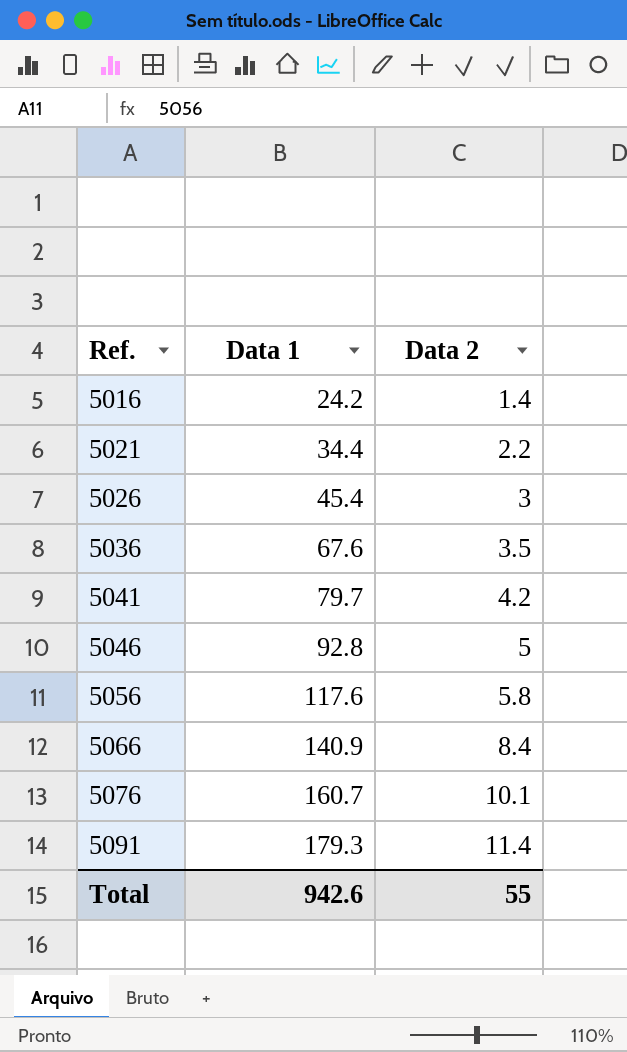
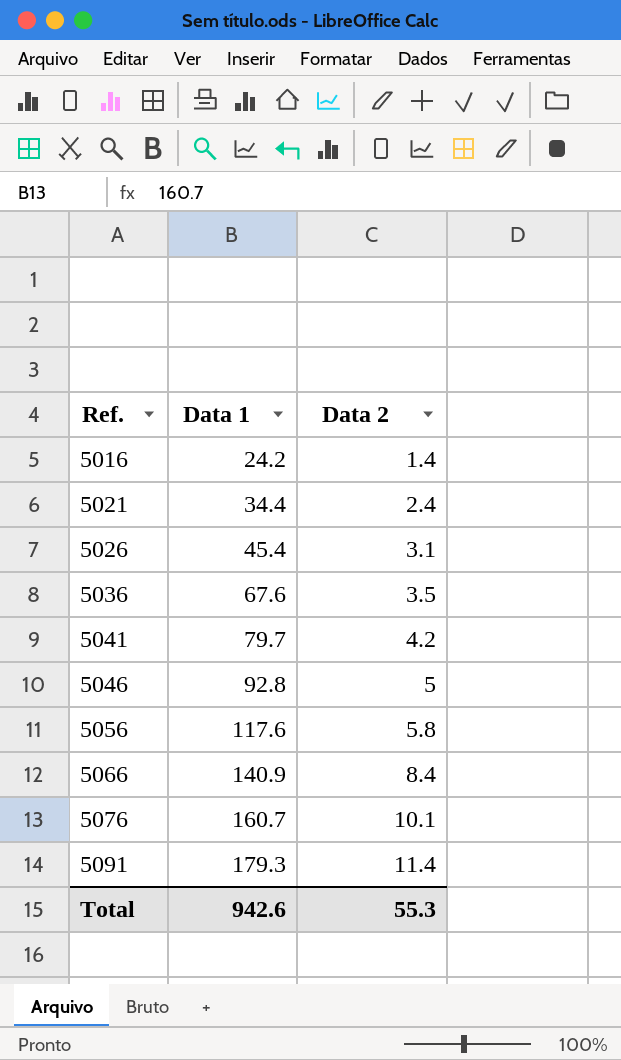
5021 | Data 2: 2.2 -> 2.4
5026 | Data 2: 3 -> 3.1
Total | Data 2: 55 -> 55.3

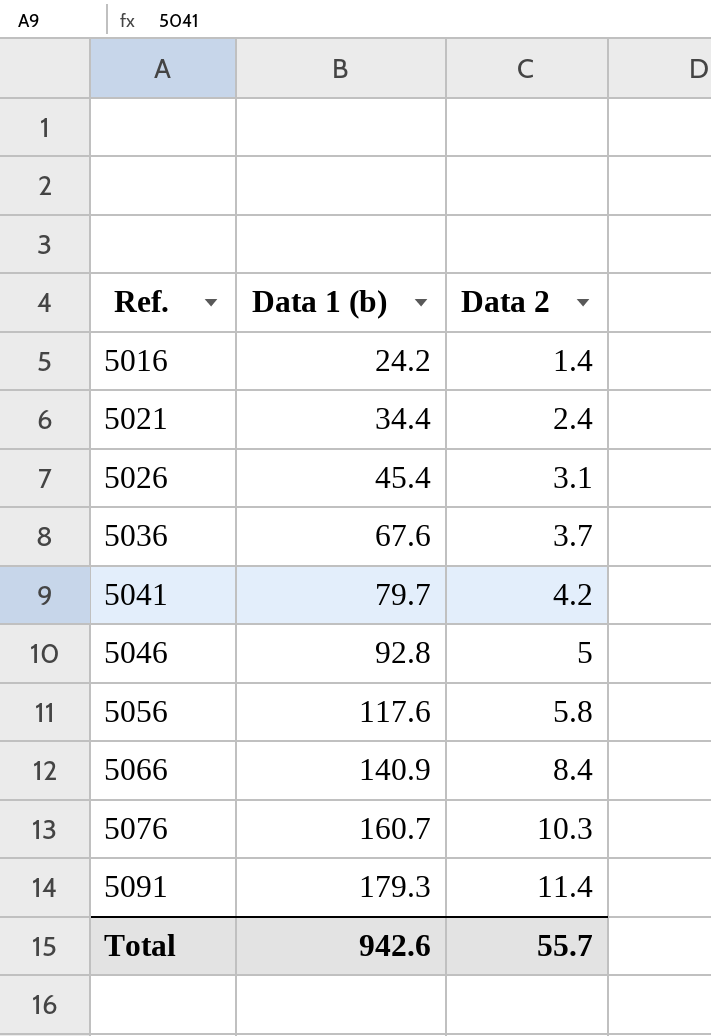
column name: Data 1 -> Data 1 (b)
5036 | Data 2: 3.5 -> 3.7
5076 | Data 2: 10.1 -> 10.3
Total | Data 2: 55.3 -> 55.7

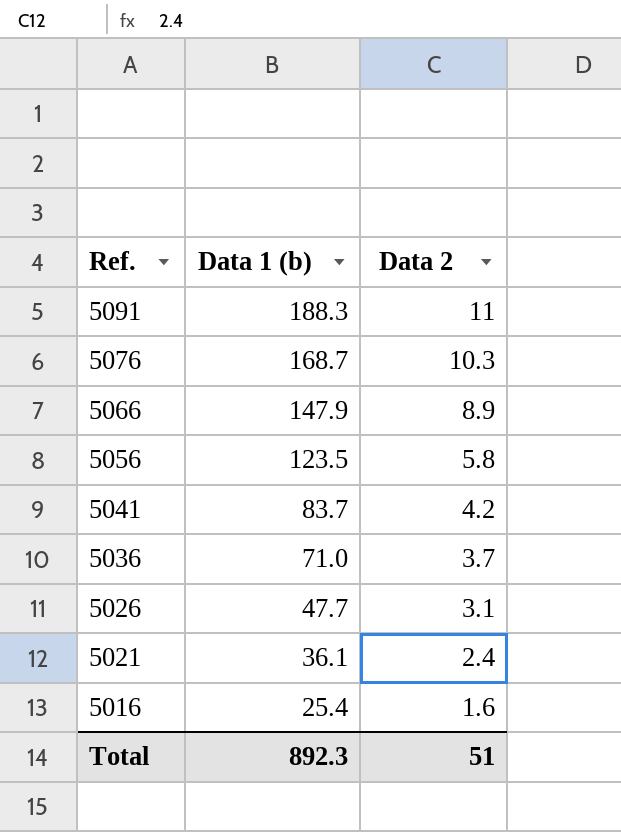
row order: Ref. ascending -> Ref. descending
row 5046: 92.8 | 5 -> none
5091 | Data 1 (b): 179.3 -> 188.3
5091 | Data 2: 11.4 -> 11
5076 | Data 1 (b): 160.7 -> 168.7
5066 | Data 1 (b): 140.9 -> 147.9
5066 | Data 2: 8.4 -> 8.9
5056 | Data 1 (b): 117.6 -> 123.5
5041 | Data 1 (b): 79.7 -> 83.7
5036 | Data 1 (b): 67.6 -> 71.0
5026 | Data 1 (b): 45.4 -> 47.7
5021 | Data 1 (b): 34.4 -> 36.1
5016 | Data 1 (b): 24.2 -> 25.4
5016 | Data 2: 1.4 -> 1.6
Total | Data 1 (b): 942.6 -> 892.3
Total | Data 2: 55.7 -> 51

